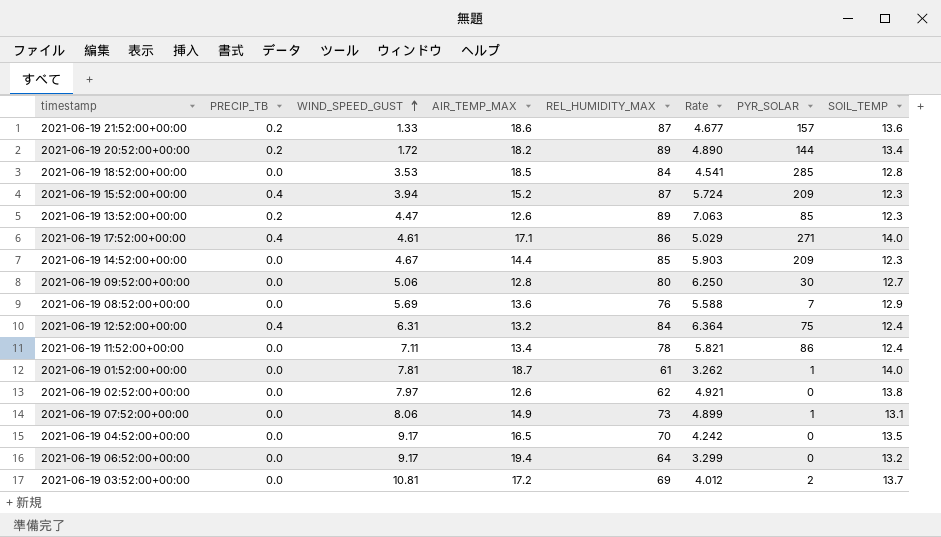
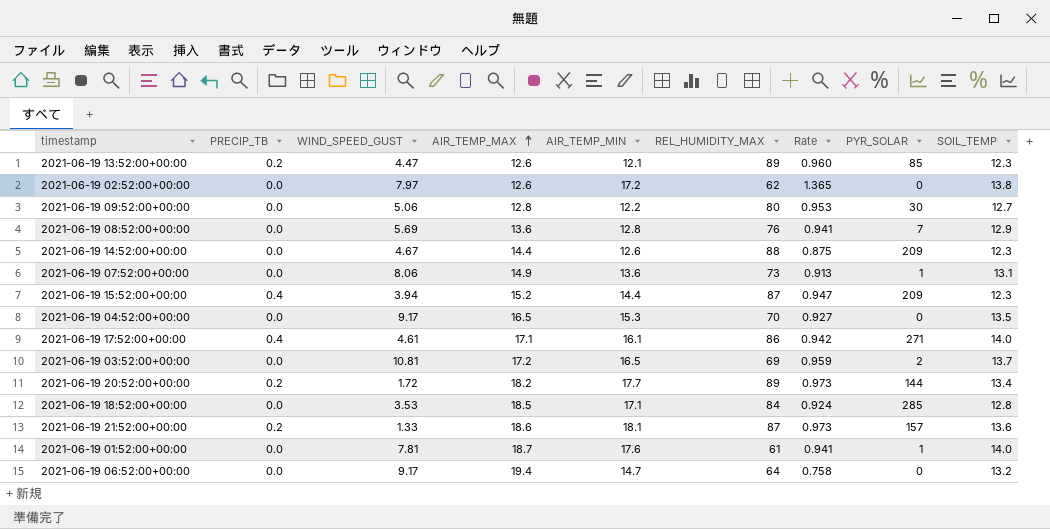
row order: WIND_SPEED_GUST ascending -> AIR_TEMP_MAX ascending
column AIR_TEMP_MIN | position: none -> 5
column Rate | formula: [REL_HUMIDITY_MAX] / [AIR_TEMP_MAX] -> [AIR_TEMP_MIN] / [AIR_TEMP_MAX]
row 2021-06-19 12:52:00+00:00: 0.4 | 6.31 | 13.2 | 84 | 6.364 | 75 | 12.4 -> none
row 2021-06-19 11:52:00+00:00: 0.0 | 7.11 | 13.4 | 78 | 5.821 | 86 | 12.4 -> none
2021-06-19 14:52:00+00:00 | REL_HUMIDITY_MAX: 85 -> 88

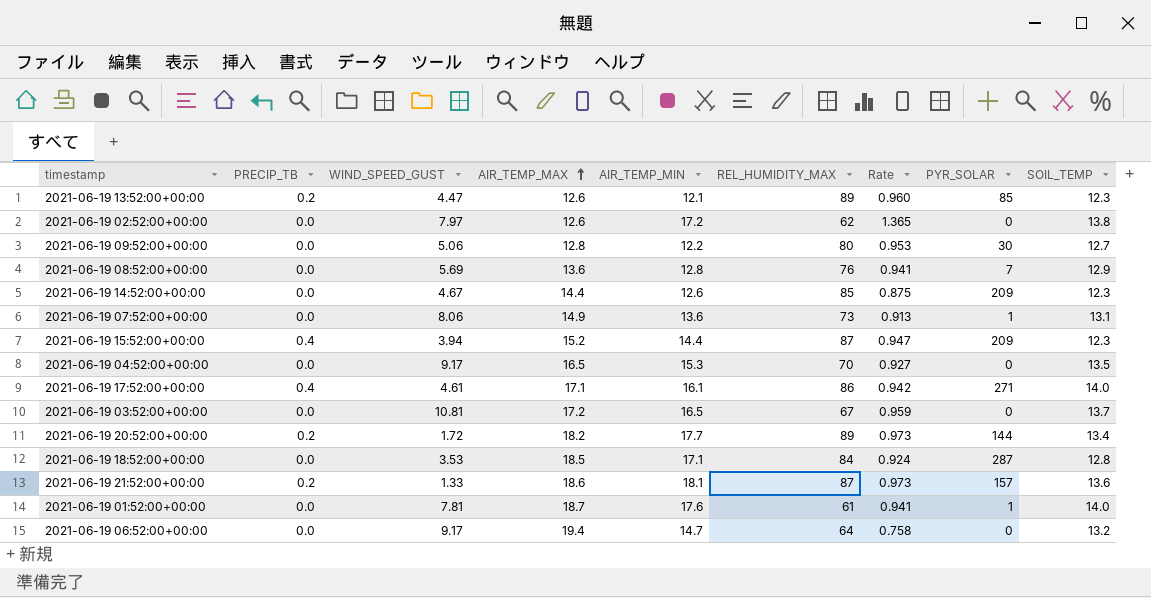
2021-06-19 14:52:00+00:00 | REL_HUMIDITY_MAX: 88 -> 85
2021-06-19 03:52:00+00:00 | REL_HUMIDITY_MAX: 69 -> 67
2021-06-19 03:52:00+00:00 | PYR_SOLAR: 2 -> 0
2021-06-19 18:52:00+00:00 | PYR_SOLAR: 285 -> 287

